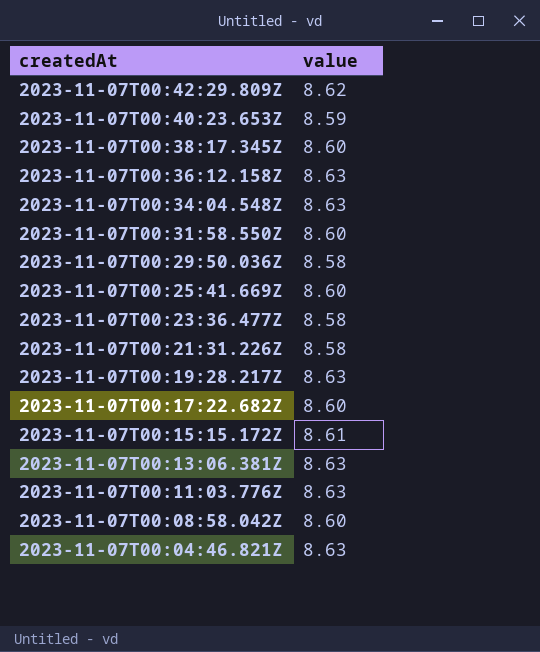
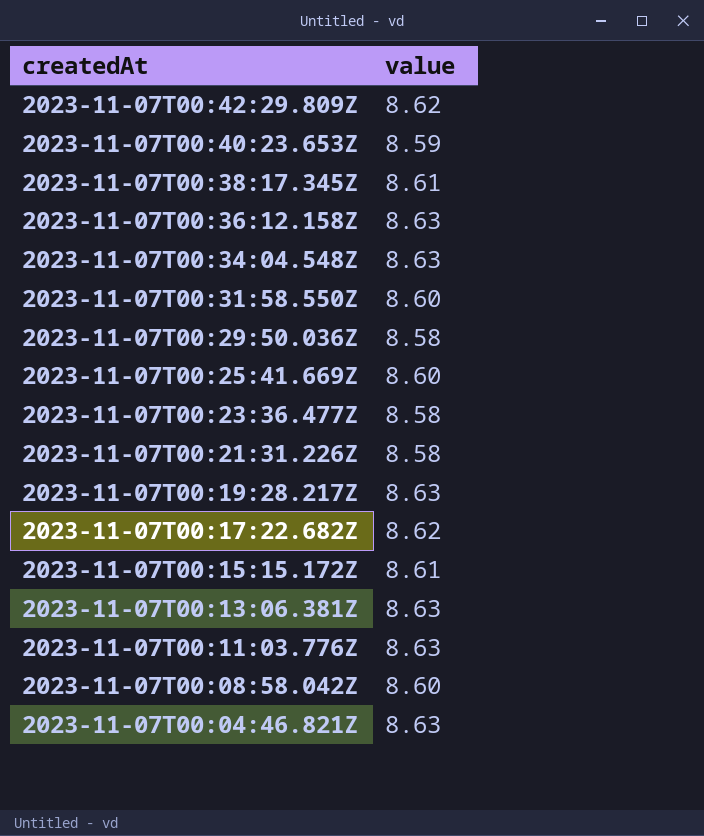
2023-11-07T00:38:17.345Z | value: 8.60 -> 8.61
2023-11-07T00:17:22.682Z | value: 8.60 -> 8.62

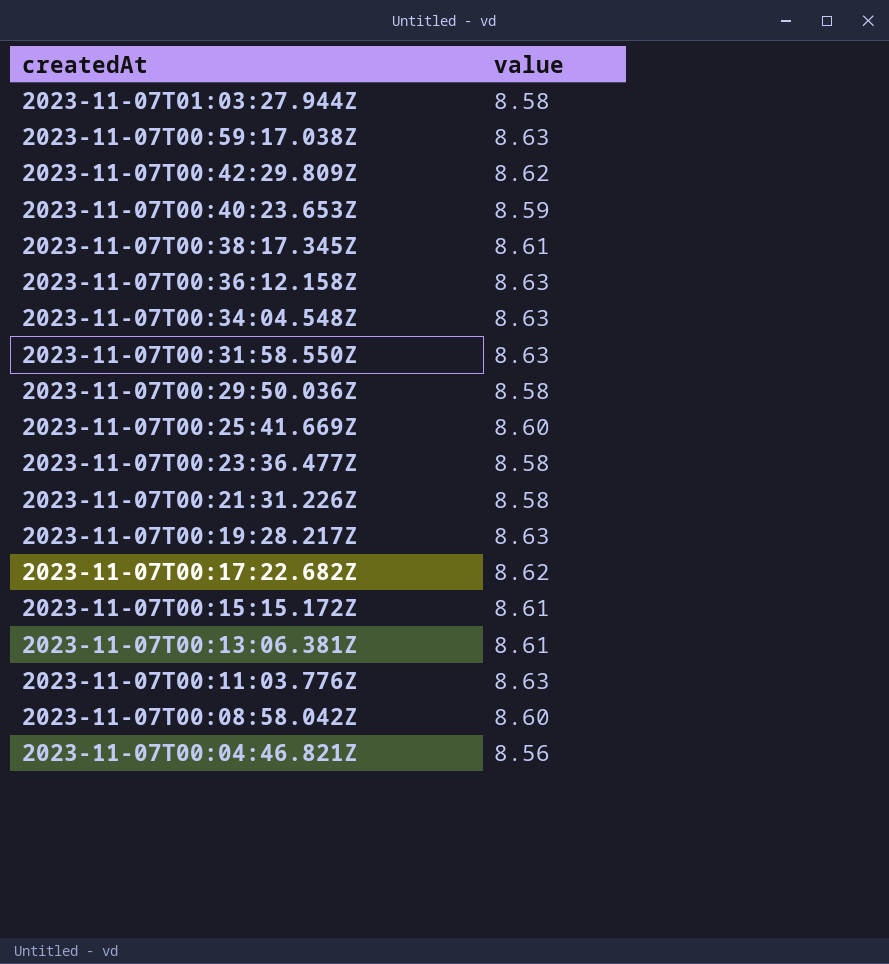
row 2023-11-07T01:03:27.944Z: none -> 8.58
row 2023-11-07T00:59:17.038Z: none -> 8.63
2023-11-07T00:31:58.550Z | value: 8.60 -> 8.63
2023-11-07T00:13:06.381Z | value: 8.63 -> 8.61
2023-11-07T00:04:46.821Z | value: 8.63 -> 8.56

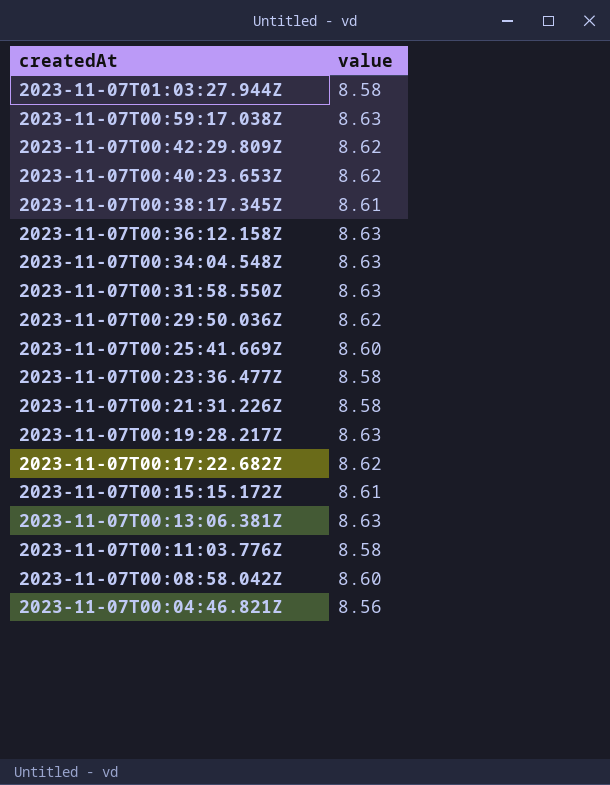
2023-11-07T00:40:23.653Z | value: 8.59 -> 8.62
2023-11-07T00:29:50.036Z | value: 8.58 -> 8.62
2023-11-07T00:13:06.381Z | value: 8.61 -> 8.63
2023-11-07T00:11:03.776Z | value: 8.63 -> 8.58

